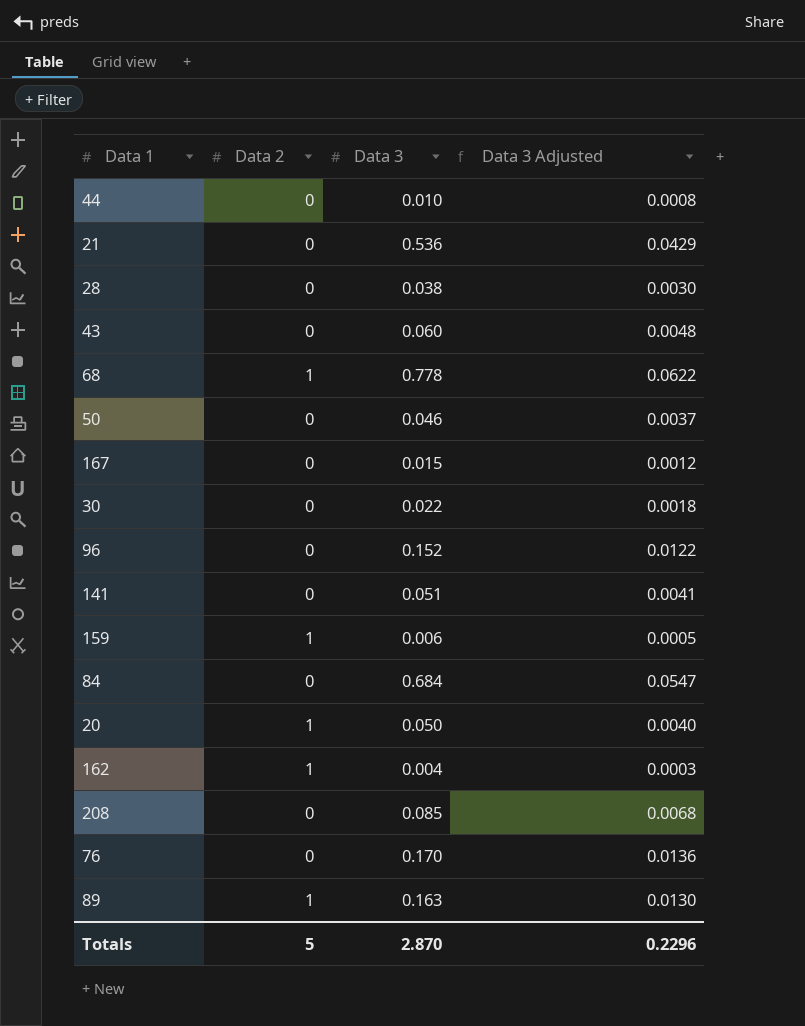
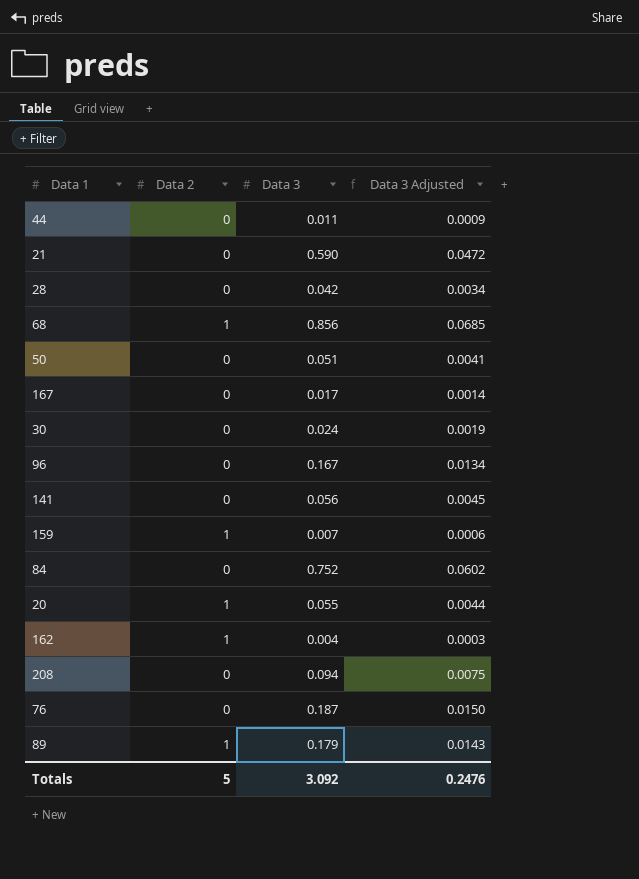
row 43: 0 | 0.060 | 0.0048 -> none
44 | Data 3: 0.010 -> 0.011
44 | Data 3 Adjusted: 0.0008 -> 0.0009
21 | Data 3: 0.536 -> 0.590
21 | Data 3 Adjusted: 0.0429 -> 0.0472
28 | Data 3: 0.038 -> 0.042
28 | Data 3 Adjusted: 0.0030 -> 0.0034
68 | Data 3: 0.778 -> 0.856
68 | Data 3 Adjusted: 0.0622 -> 0.0685
50 | Data 3: 0.046 -> 0.051
50 | Data 3 Adjusted: 0.0037 -> 0.0041
167 | Data 3: 0.015 -> 0.017
167 | Data 3 Adjusted: 0.0012 -> 0.0014
30 | Data 3: 0.022 -> 0.024
30 | Data 3 Adjusted: 0.0018 -> 0.0019
96 | Data 3: 0.152 -> 0.167
96 | Data 3 Adjusted: 0.0122 -> 0.0134
141 | Data 3: 0.051 -> 0.056
141 | Data 3 Adjusted: 0.0041 -> 0.0045
159 | Data 3: 0.006 -> 0.007
159 | Data 3 Adjusted: 0.0005 -> 0.0006
84 | Data 3: 0.684 -> 0.752
84 | Data 3 Adjusted: 0.0547 -> 0.0602
20 | Data 3: 0.050 -> 0.055
20 | Data 3 Adjusted: 0.0040 -> 0.0044
208 | Data 3: 0.085 -> 0.094
208 | Data 3 Adjusted: 0.0068 -> 0.0075
76 | Data 3: 0.170 -> 0.187
76 | Data 3 Adjusted: 0.0136 -> 0.0150
89 | Data 3: 0.163 -> 0.179
89 | Data 3 Adjusted: 0.0130 -> 0.0143
Totals | Data 3: 2.870 -> 3.092
Totals | Data 3 Adjusted: 0.2296 -> 0.2476

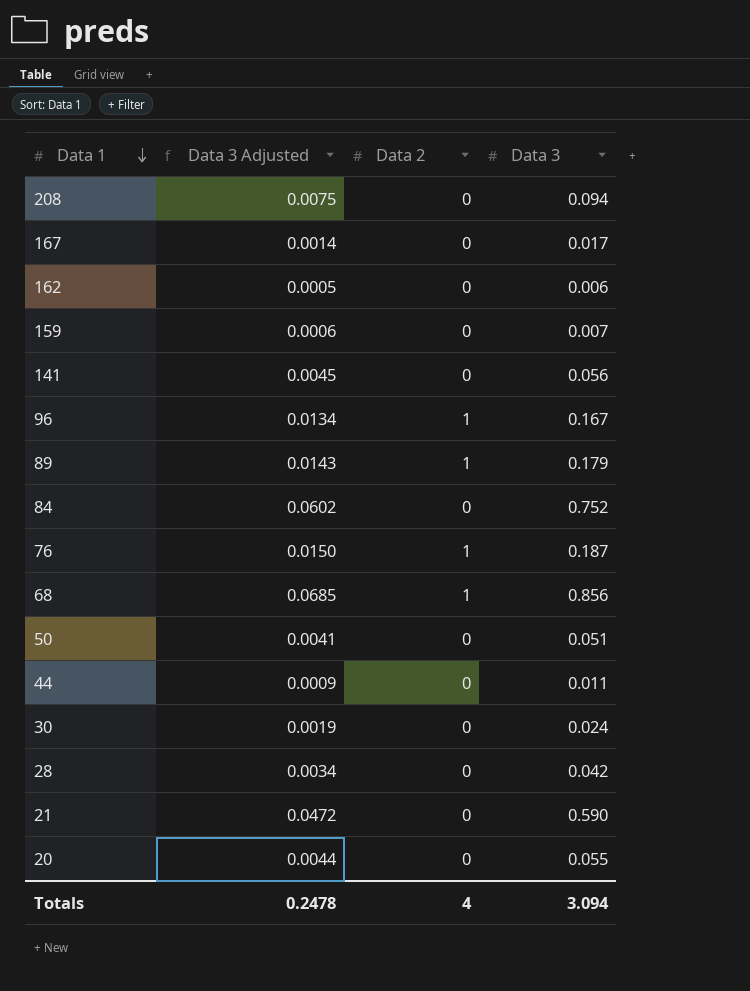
row order: none -> Data 1 descending
column Data 3 Adjusted | position: 4 -> 2
162 | Data 3 Adjusted: 0.0003 -> 0.0005
162 | Data 2: 1 -> 0
162 | Data 3: 0.004 -> 0.006
159 | Data 2: 1 -> 0
96 | Data 2: 0 -> 1
76 | Data 2: 0 -> 1
20 | Data 2: 1 -> 0
Totals | Data 3 Adjusted: 0.2476 -> 0.2478
Totals | Data 2: 5 -> 4
Totals | Data 3: 3.092 -> 3.094

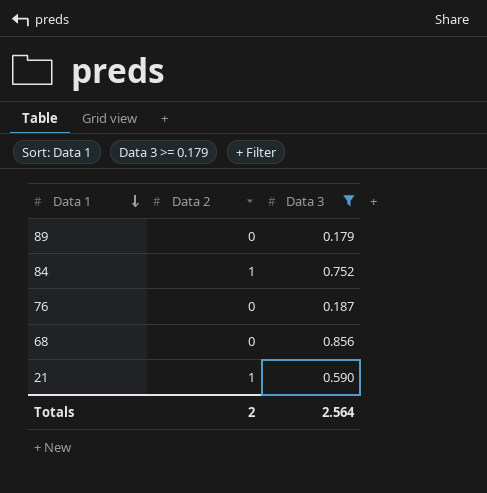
filter: none -> Data 3 >= 0.179
column Data 3 Adjusted | formula: [Data 3] * 0.08 -> none
89 | Data 2: 1 -> 0
84 | Data 2: 0 -> 1
76 | Data 2: 1 -> 0
68 | Data 2: 1 -> 0
21 | Data 2: 0 -> 1
Totals | Data 2: 4 -> 2
Totals | Data 3: 3.094 -> 2.564

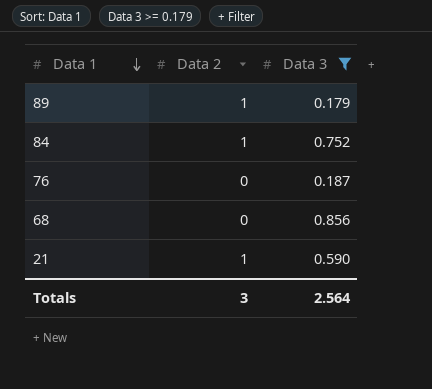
89 | Data 2: 0 -> 1
Totals | Data 2: 2 -> 3

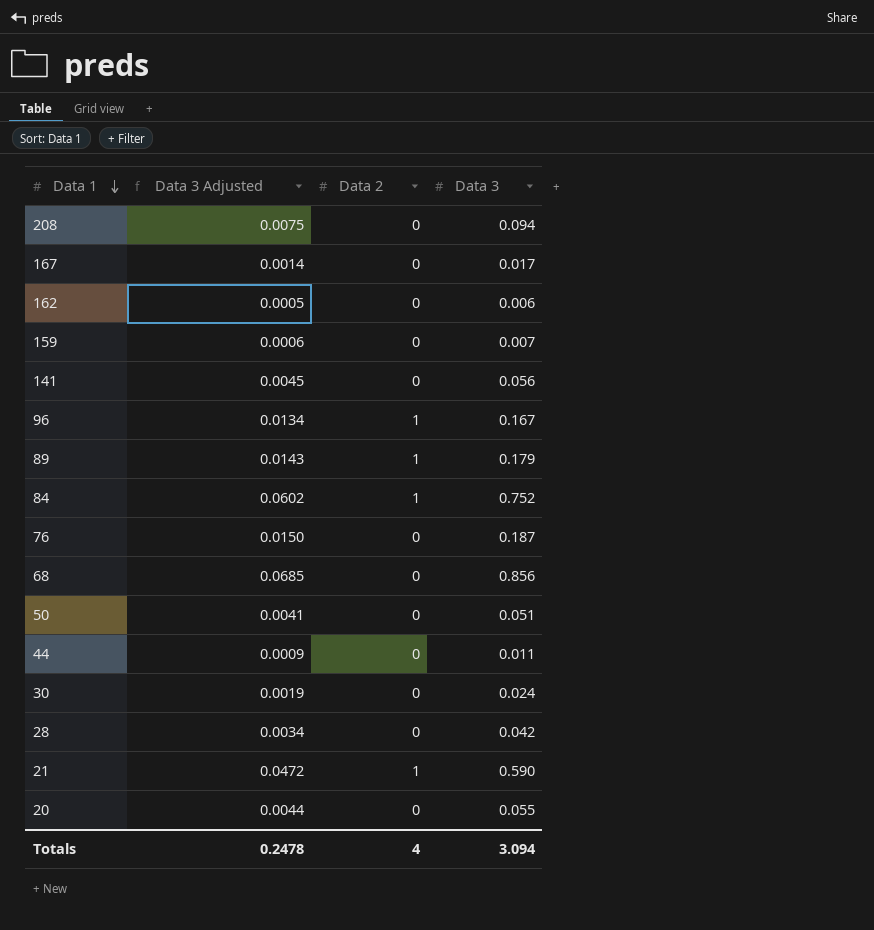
filter: Data 3 >= 0.179 -> none
column Data 3 Adjusted | formula: none -> [Data 3] * 0.08
Totals | Data 2: 3 -> 4
Totals | Data 3: 2.564 -> 3.094

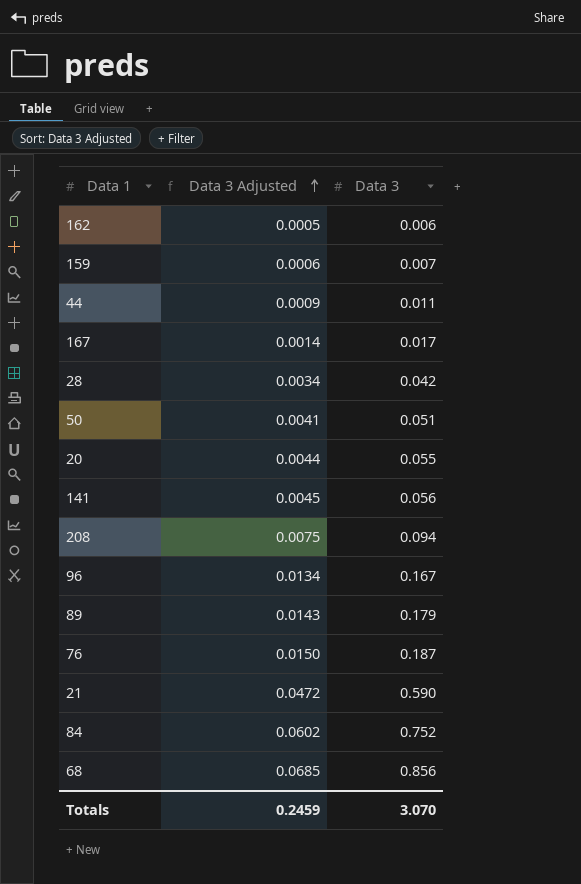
row order: Data 1 descending -> Data 3 Adjusted ascending
column Data 2 | position: 3 -> none
row 30: 0.0019 | 0 | 0.024 -> none
Totals | Data 3 Adjusted: 0.2478 -> 0.2459
Totals | Data 3: 3.094 -> 3.070

